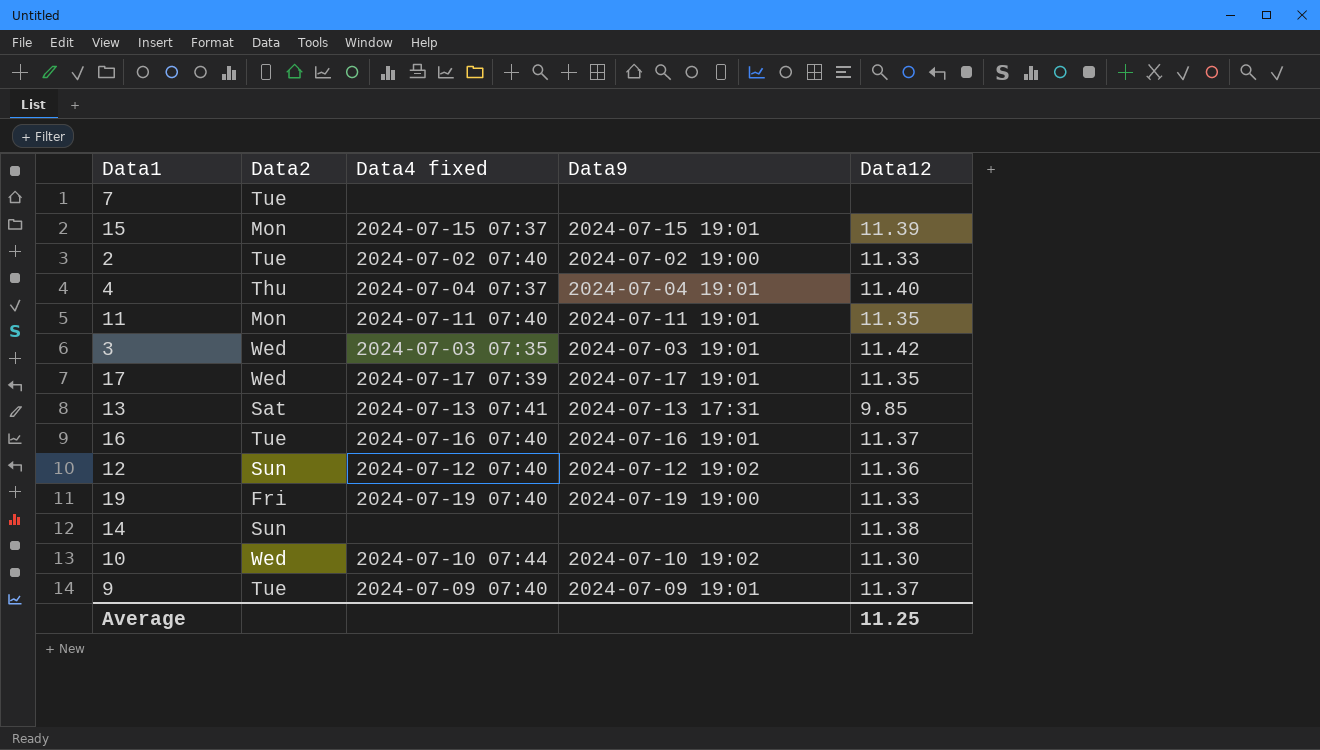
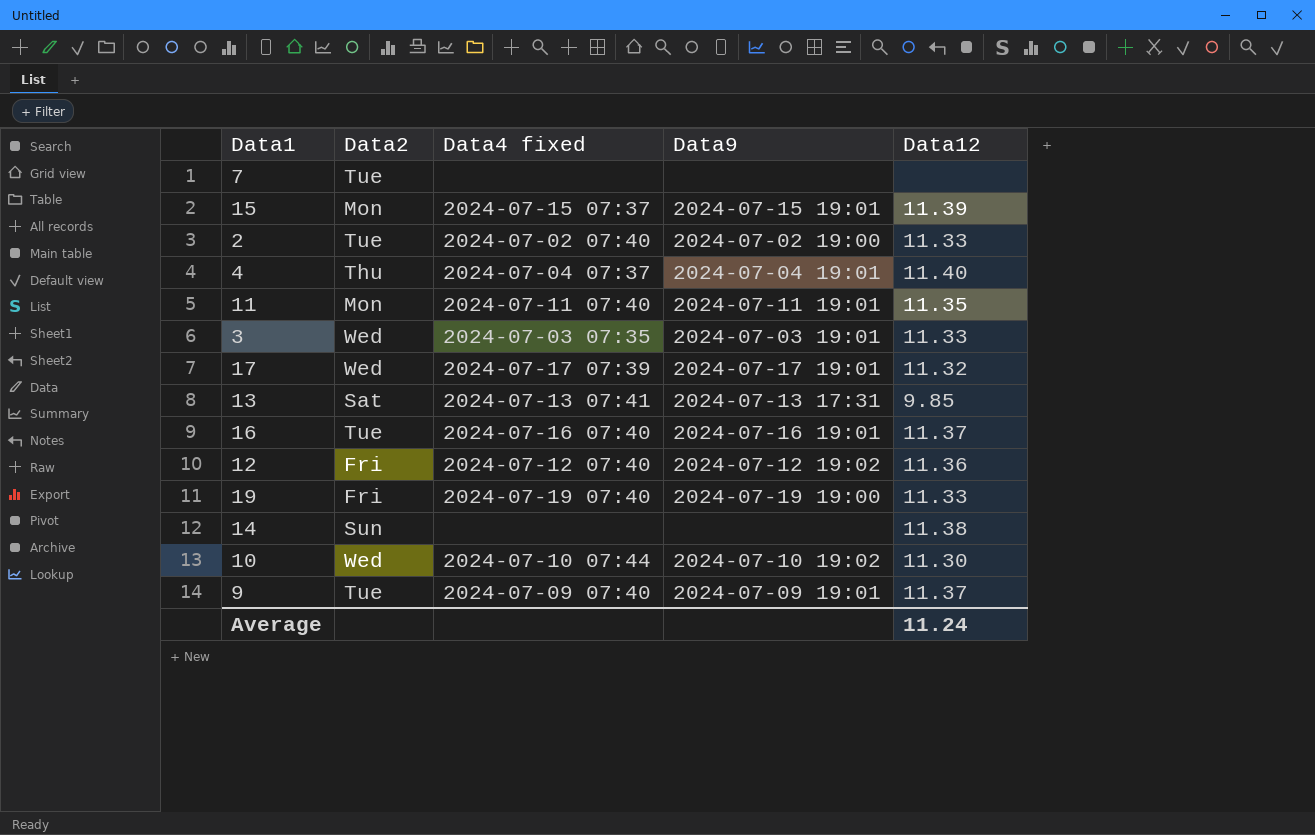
3 | Data12: 11.42 -> 11.33
17 | Data12: 11.35 -> 11.32
12 | Data2: Sun -> Fri
Average | Data12: 11.25 -> 11.24

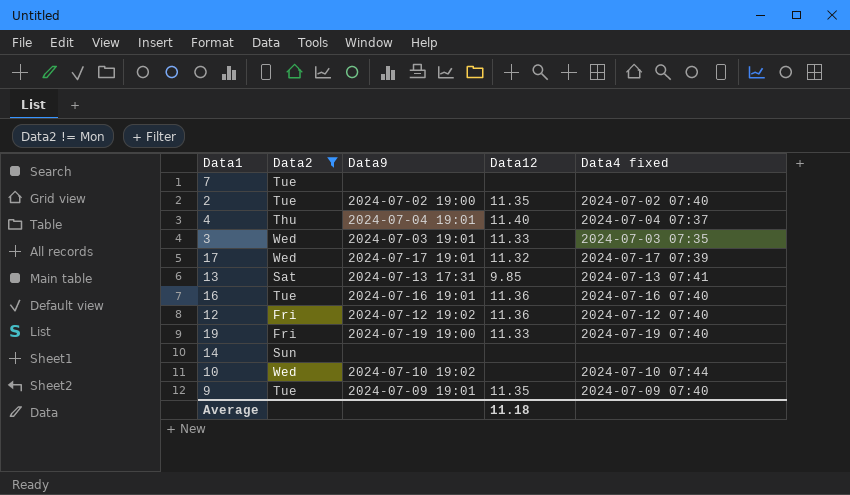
filter: none -> Data2 != Mon
column Data4 fixed | position: 3 -> 5
2 | Data12: 11.33 -> 11.35
16 | Data12: 11.37 -> 11.36
14 | Data12: 11.38 -> none
10 | Data12: 11.30 -> none
9 | Data12: 11.37 -> 11.35
Average | Data12: 11.24 -> 11.18

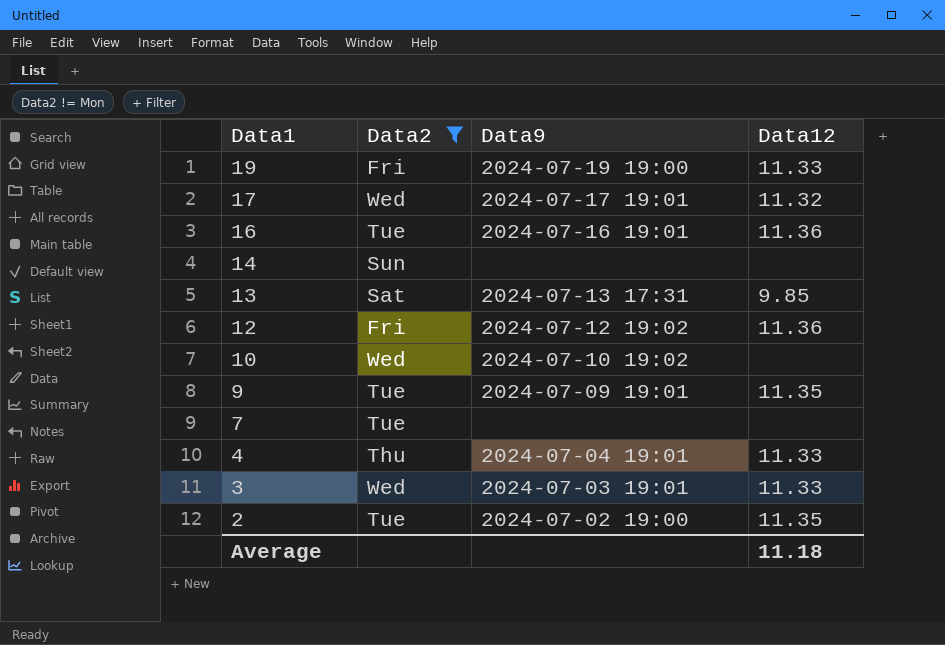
row order: none -> Data1 descending
column Data4 fixed | position: 5 -> none
4 | Data12: 11.40 -> 11.33

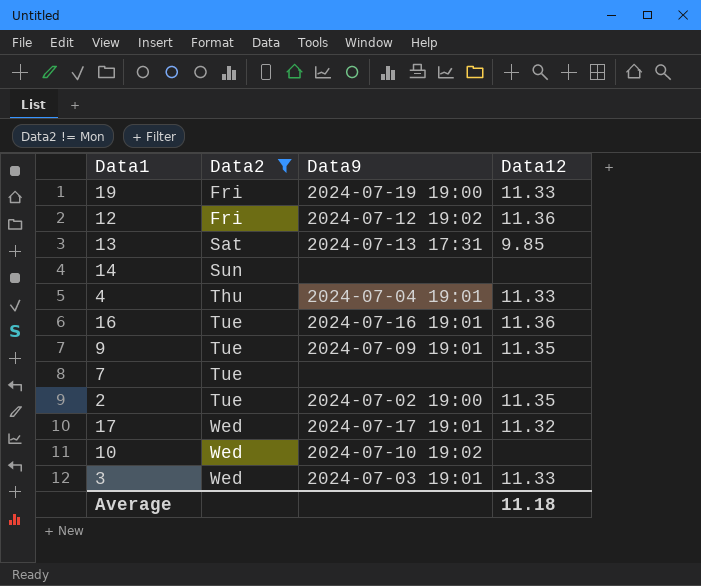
row order: Data1 descending -> Data2 ascending

